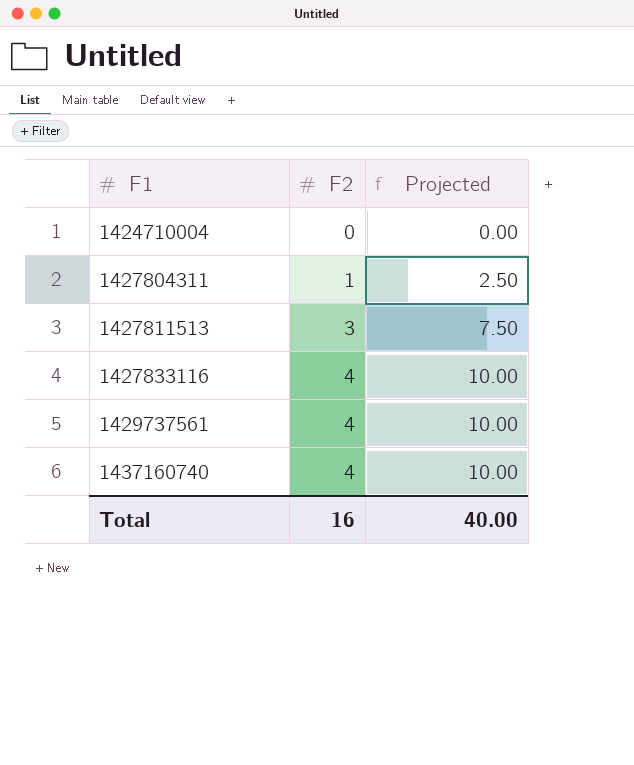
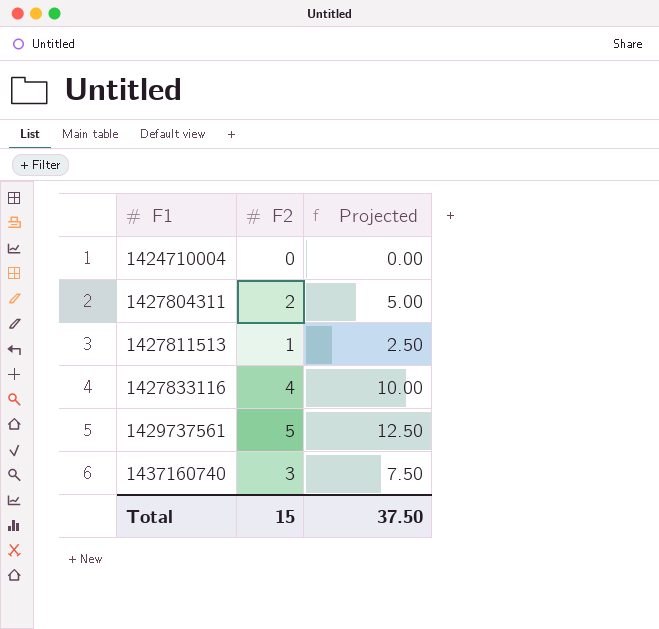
1427804311 | F2: 1 -> 2
1427804311 | Projected: 2.50 -> 5.00
1427811513 | F2: 3 -> 1
1427811513 | Projected: 7.50 -> 2.50
1429737561 | F2: 4 -> 5
1429737561 | Projected: 10.00 -> 12.50
1437160740 | F2: 4 -> 3
1437160740 | Projected: 10.00 -> 7.50
Total | F2: 16 -> 15
Total | Projected: 40.00 -> 37.50

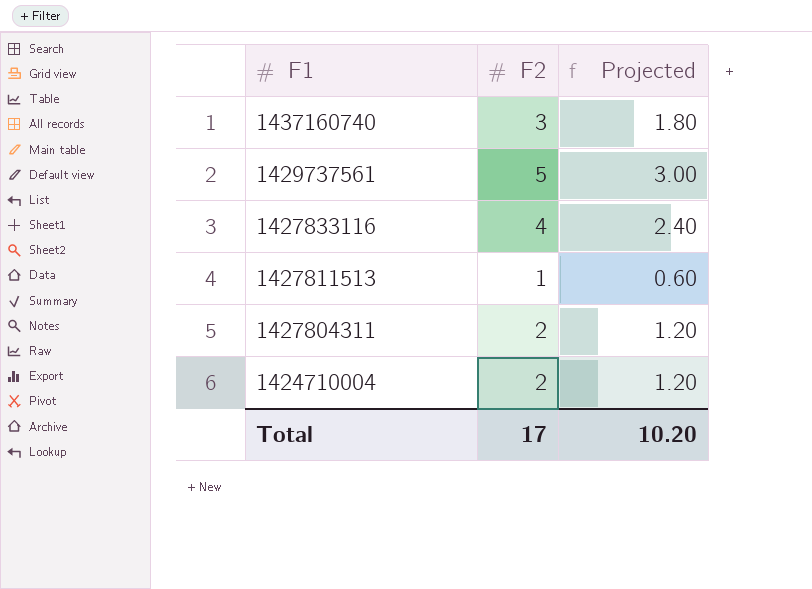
row order: F1 ascending -> F1 descending
column Projected | formula: [F2] * 2.5 -> [F2] * 0.6
1424710004 | F2: 0 -> 2
Total | F2: 15 -> 17
Total | Projected: 37.50 -> 10.20

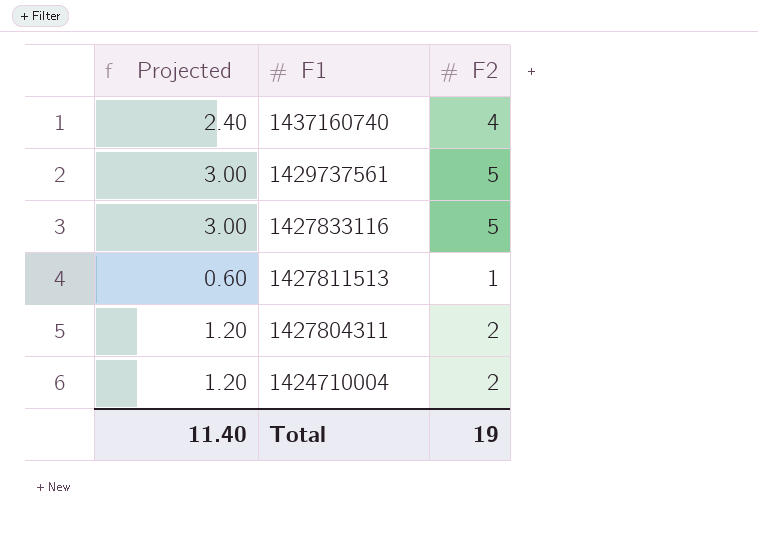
column Projected | position: 3 -> 1
1437160740 | Projected: 1.80 -> 2.40
1437160740 | F2: 3 -> 4
1427833116 | Projected: 2.40 -> 3.00
1427833116 | F2: 4 -> 5
Total | Projected: 10.20 -> 11.40
Total | F2: 17 -> 19

